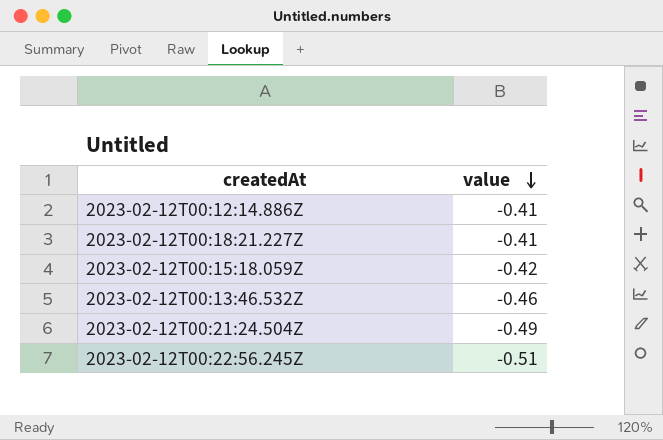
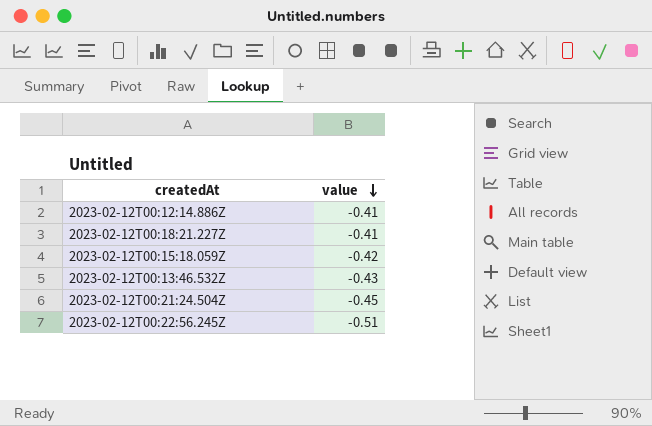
2023-02-12T00:13:46.532Z | value: -0.46 -> -0.43
2023-02-12T00:21:24.504Z | value: -0.49 -> -0.45

